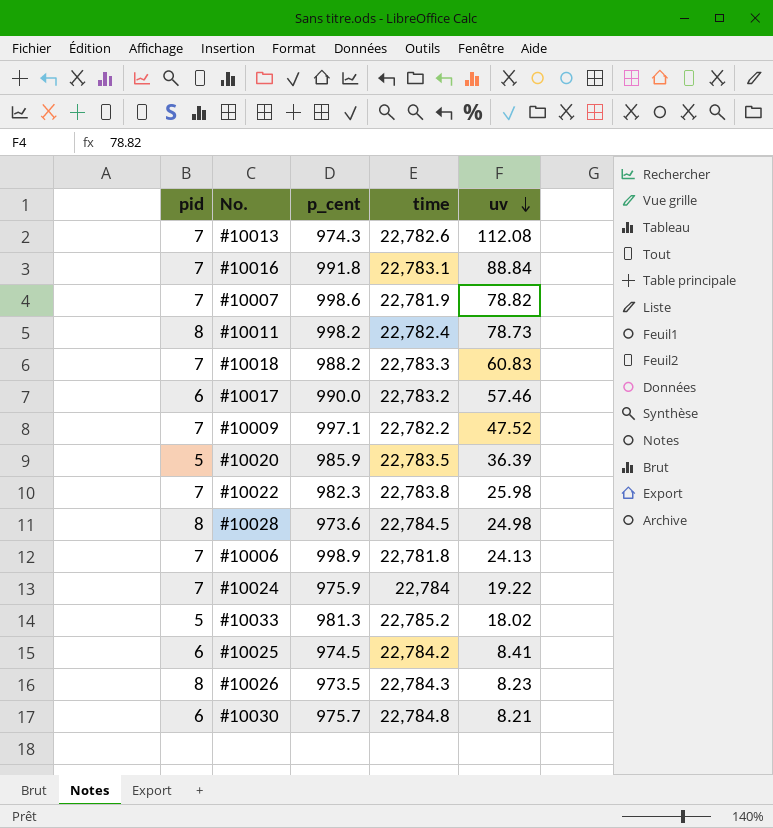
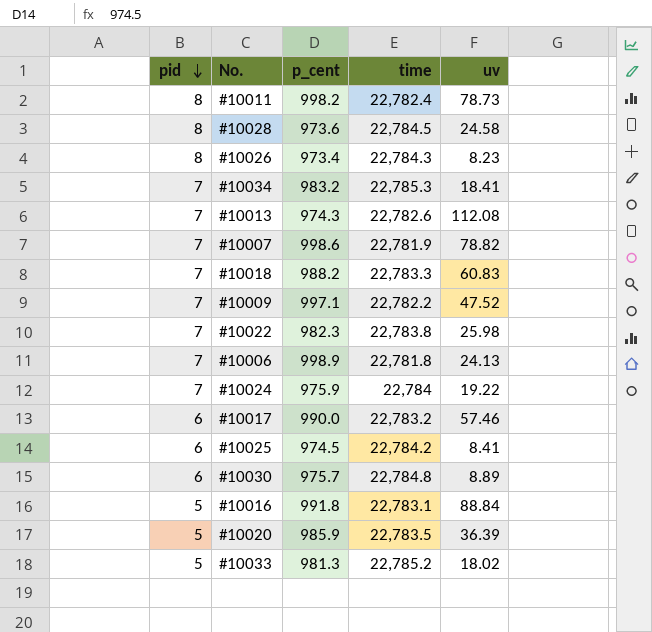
row order: uv descending -> pid descending
#10028 | uv: 24.98 -> 24.58
#10026 | p_cent: 973.5 -> 973.4
row #10034: none -> 7 | 983.2 | 22,785.3 | 18.41
#10030 | uv: 8.21 -> 8.89
#10016 | pid: 7 -> 5

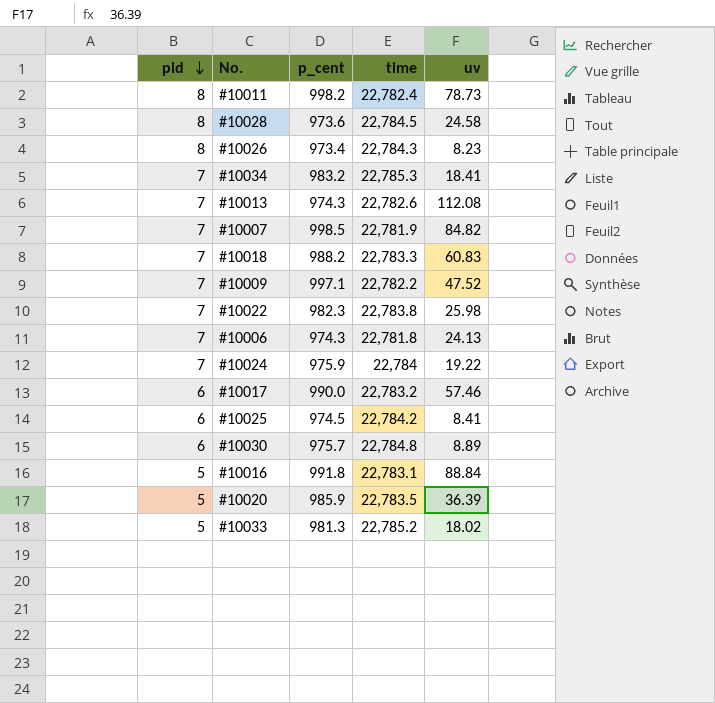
#10007 | p_cent: 998.6 -> 998.5
#10007 | uv: 78.82 -> 84.82
#10006 | p_cent: 998.9 -> 974.3

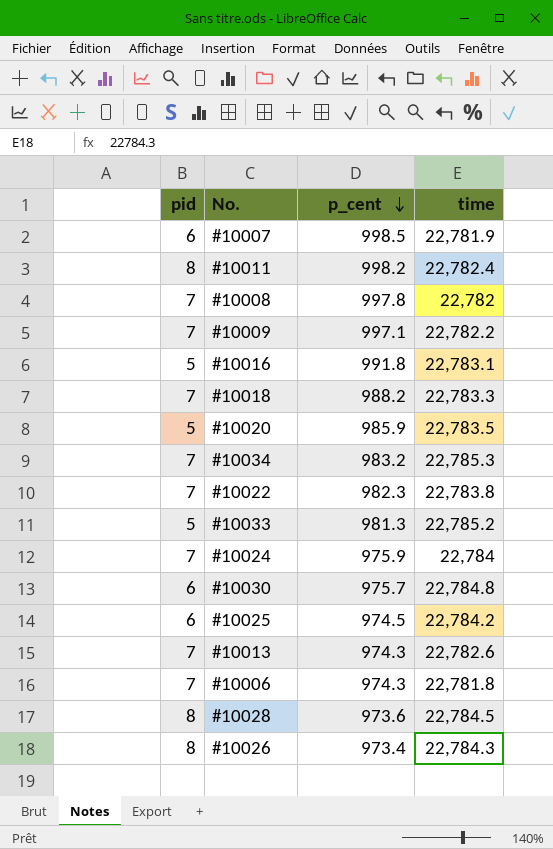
row order: pid descending -> p_cent descending
column uv | position: 5 -> none
row #10017: 6 | 990.0 | 22,783.2 | 57.46 -> none
#10007 | pid: 7 -> 6
row #10008: none -> 7 | 997.8 | 22,782

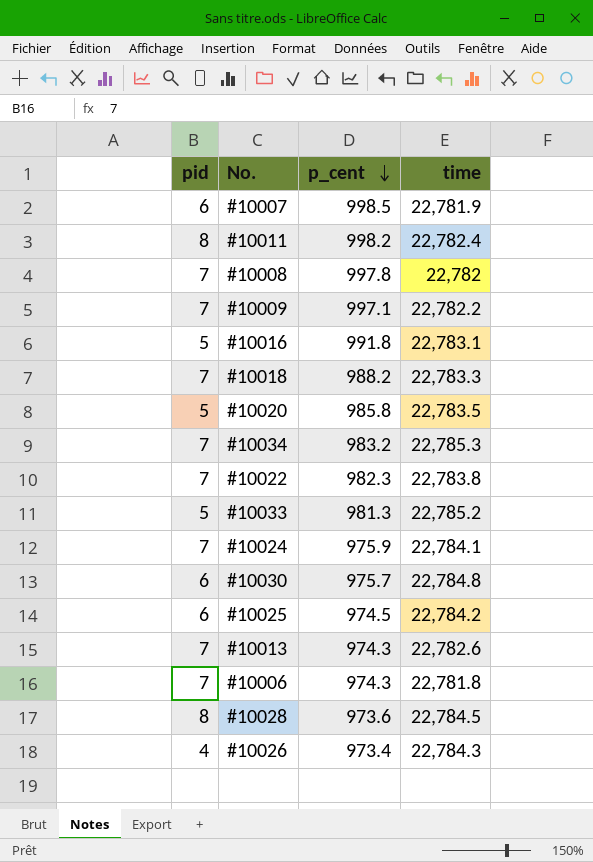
#10020 | p_cent: 985.9 -> 985.8
#10024 | time: 22,784 -> 22,784.1
#10026 | pid: 8 -> 4

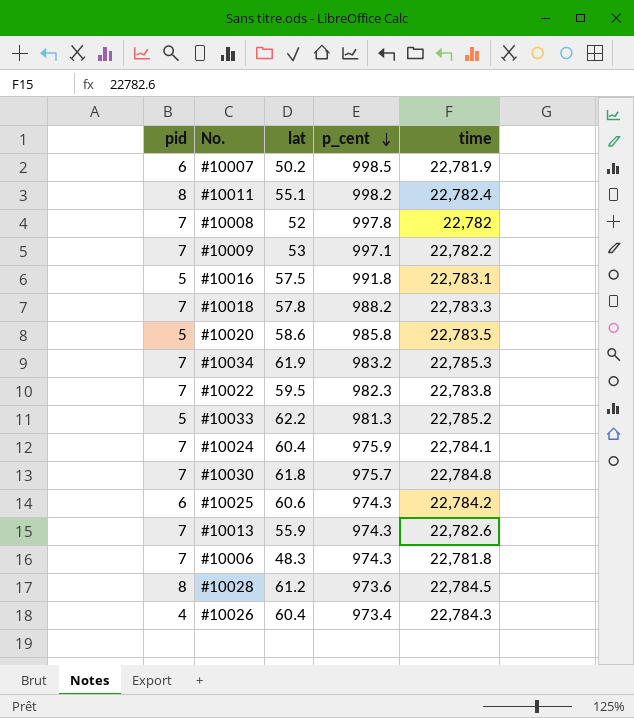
column lat | position: none -> 3
#10030 | pid: 6 -> 7
#10025 | p_cent: 974.5 -> 974.3

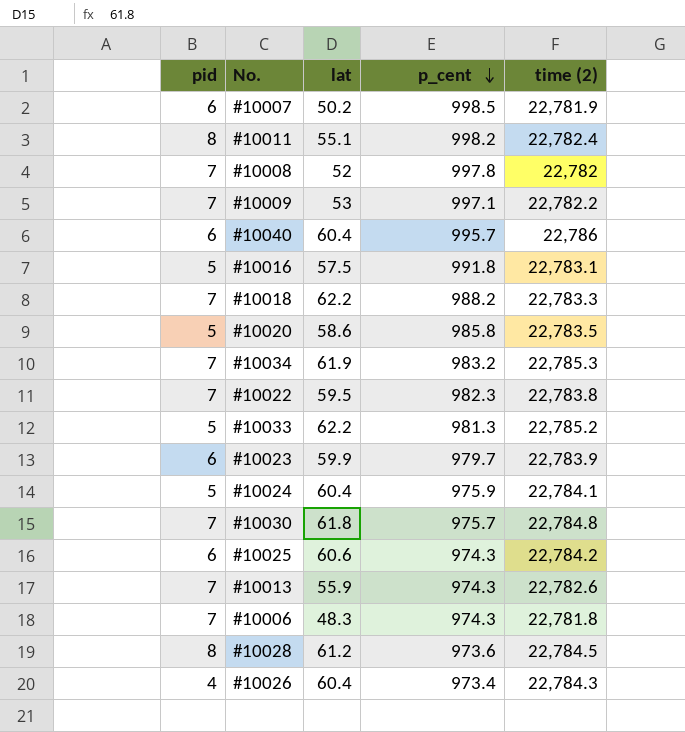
column name: time -> time (2)
row #10040: none -> 6 | 60.4 | 995.7 | 22,786
#10018 | lat: 57.8 -> 62.2
row #10023: none -> 6 | 59.9 | 979.7 | 22,783.9
#10024 | pid: 7 -> 5

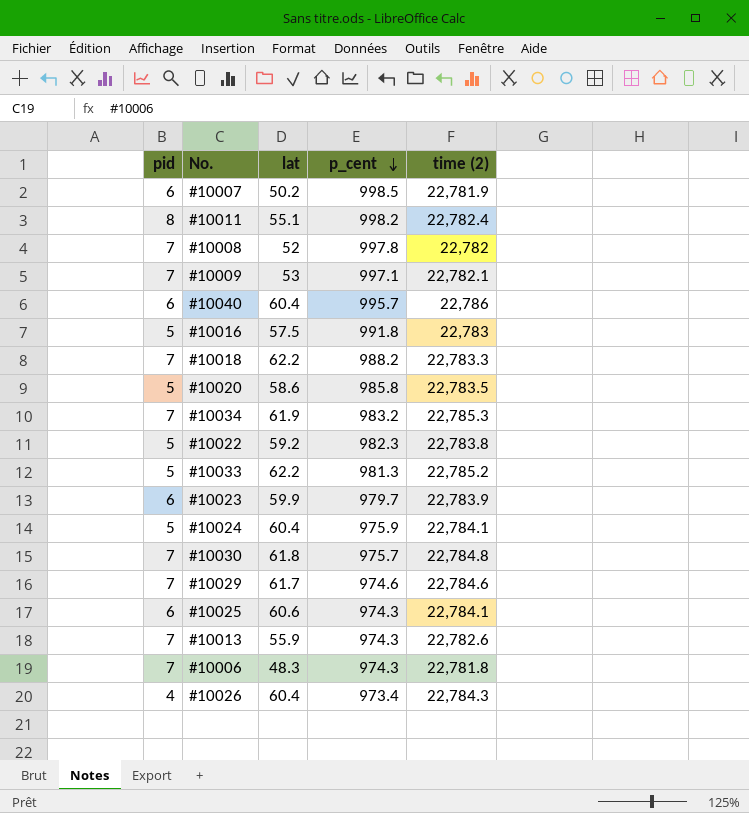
row #10028: 8 | 61.2 | 973.6 | 22,784.5 -> none
#10009 | time (2): 22,782.2 -> 22,782.1
#10016 | time (2): 22,783.1 -> 22,783
#10022 | pid: 7 -> 5
#10022 | lat: 59.5 -> 59.2
row #10029: none -> 7 | 61.7 | 974.6 | 22,784.6
#10025 | time (2): 22,784.2 -> 22,784.1

